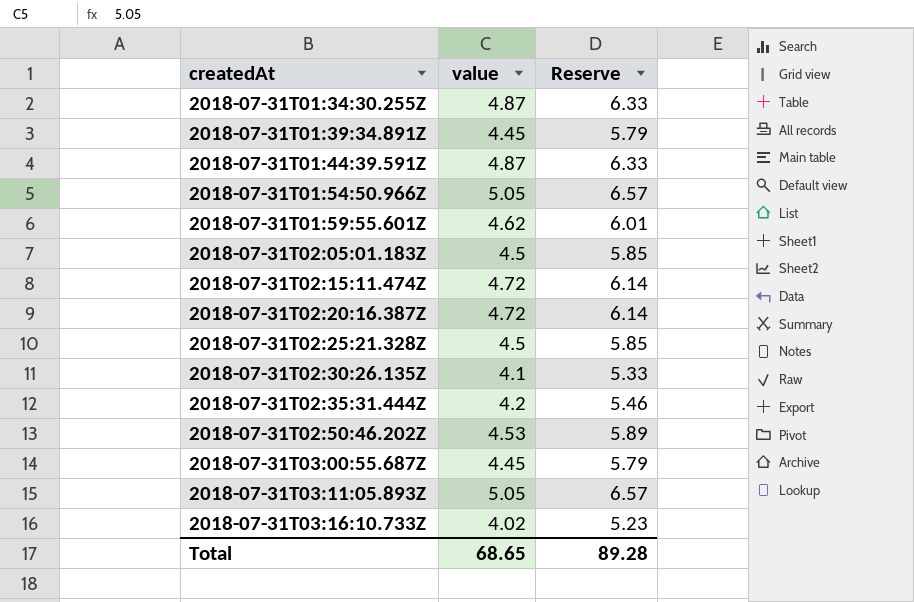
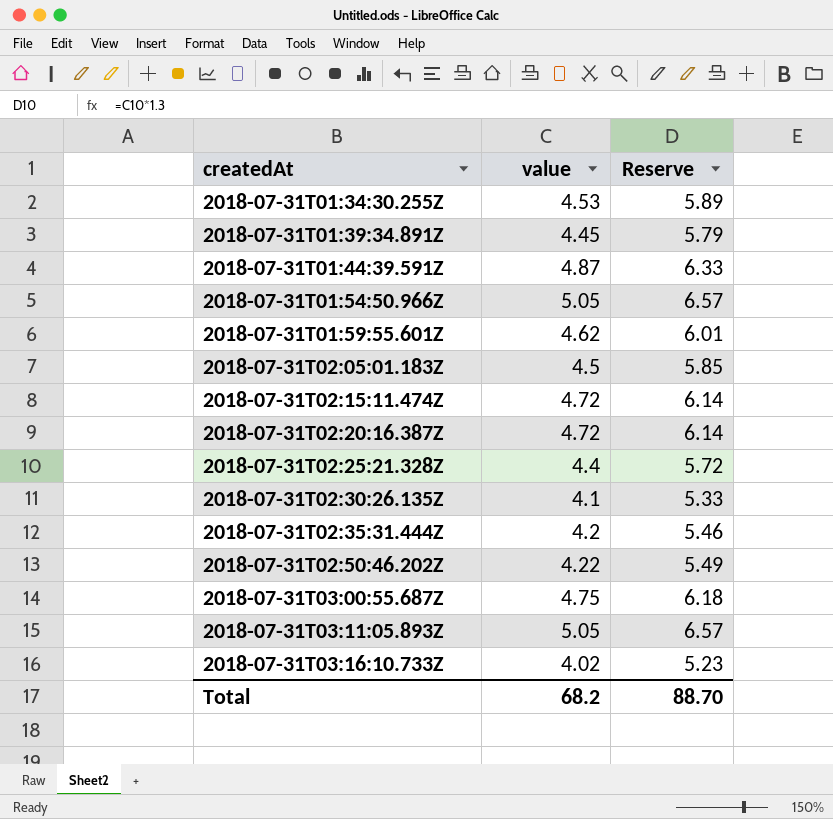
2018-07-31T01:34:30.255Z | value: 4.87 -> 4.53
2018-07-31T01:34:30.255Z | Reserve: 6.33 -> 5.89
2018-07-31T02:25:21.328Z | value: 4.5 -> 4.4
2018-07-31T02:25:21.328Z | Reserve: 5.85 -> 5.72
2018-07-31T02:50:46.202Z | value: 4.53 -> 4.22
2018-07-31T02:50:46.202Z | Reserve: 5.89 -> 5.49
2018-07-31T03:00:55.687Z | value: 4.45 -> 4.75
2018-07-31T03:00:55.687Z | Reserve: 5.79 -> 6.18
Total | value: 68.65 -> 68.2
Total | Reserve: 89.28 -> 88.70

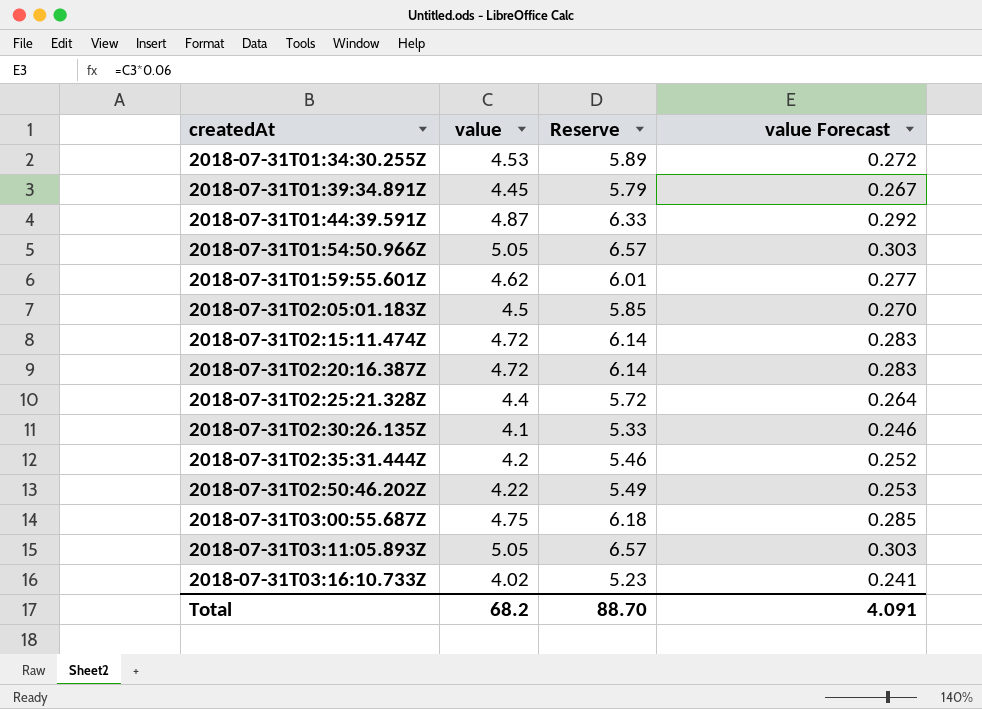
column value Forecast | formula: none -> [value] * 0.06

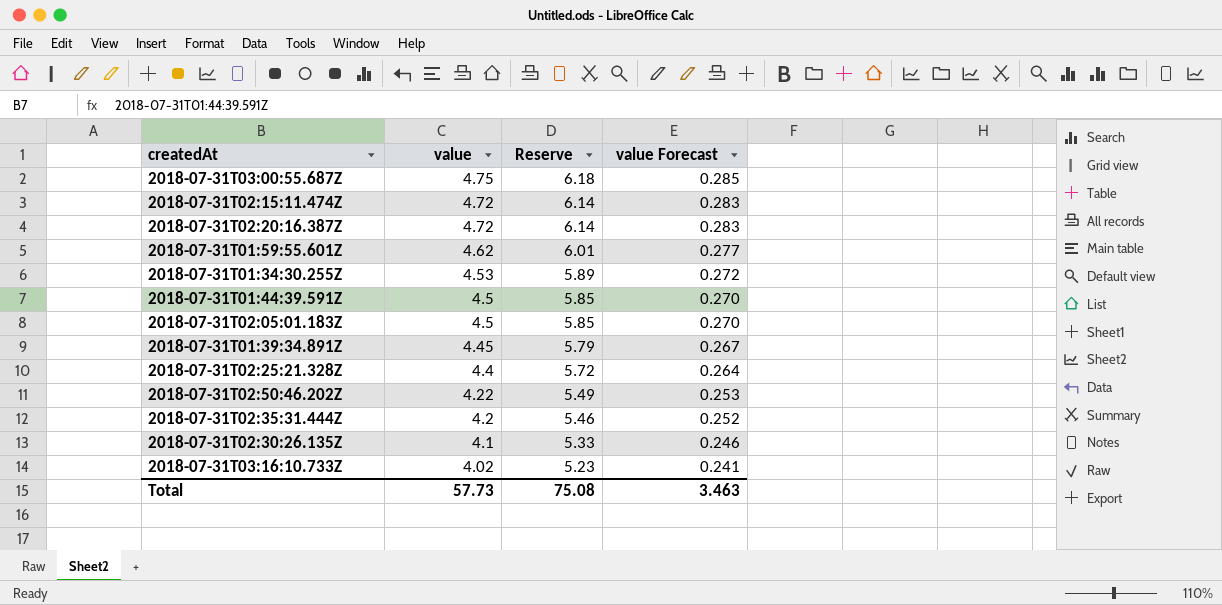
row order: createdAt ascending -> value descending
row 2018-07-31T01:54:50.966Z: 5.05 | 6.57 | 0.303 -> none
row 2018-07-31T03:11:05.893Z: 5.05 | 6.57 | 0.303 -> none
2018-07-31T01:44:39.591Z | value: 4.87 -> 4.5
2018-07-31T01:44:39.591Z | Reserve: 6.33 -> 5.85
2018-07-31T01:44:39.591Z | value Forecast: 0.292 -> 0.270
Total | value: 68.2 -> 57.73
Total | Reserve: 88.70 -> 75.08
Total | value Forecast: 4.091 -> 3.463

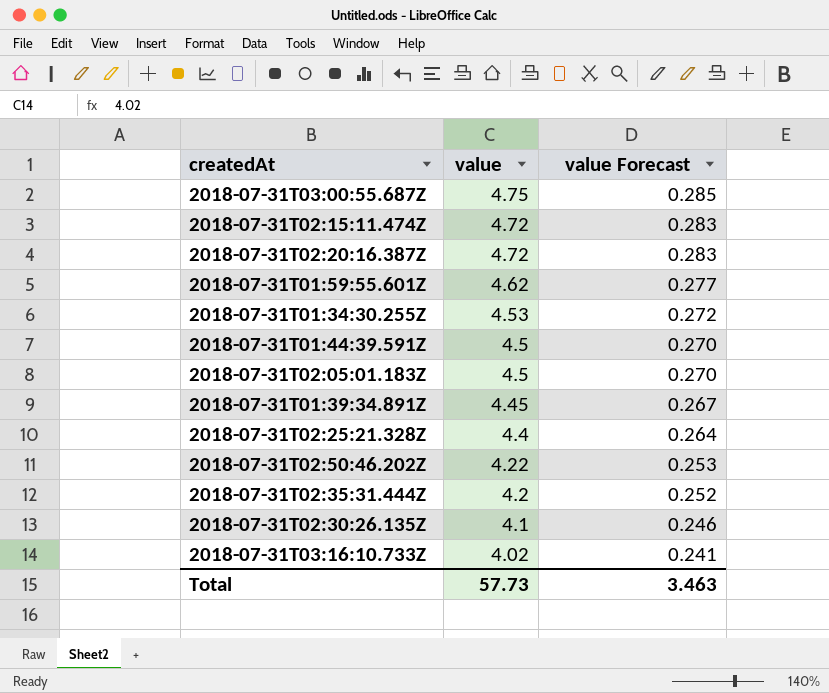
column Reserve | formula: [value] * 1.3 -> none

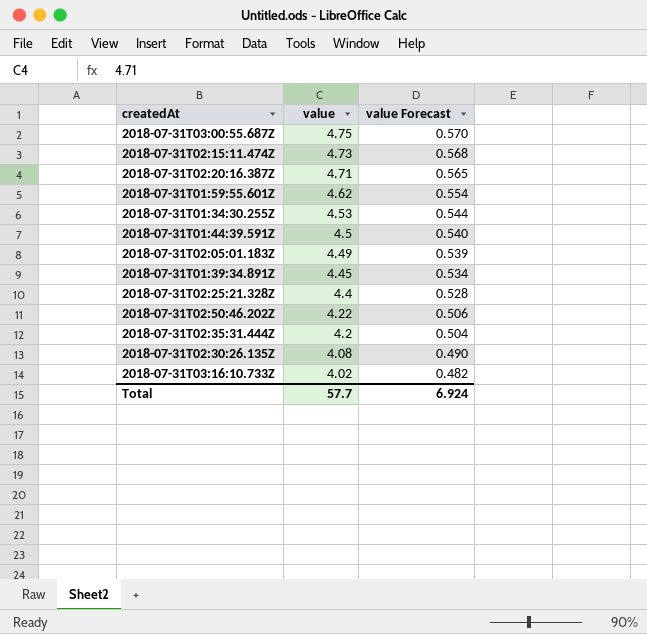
column value Forecast | formula: [value] * 0.06 -> [value] * 0.12
2018-07-31T02:15:11.474Z | value: 4.72 -> 4.73
2018-07-31T02:20:16.387Z | value: 4.72 -> 4.71
2018-07-31T02:05:01.183Z | value: 4.5 -> 4.49
2018-07-31T02:30:26.135Z | value: 4.1 -> 4.08
Total | value: 57.73 -> 57.7
Total | value Forecast: 3.463 -> 6.924

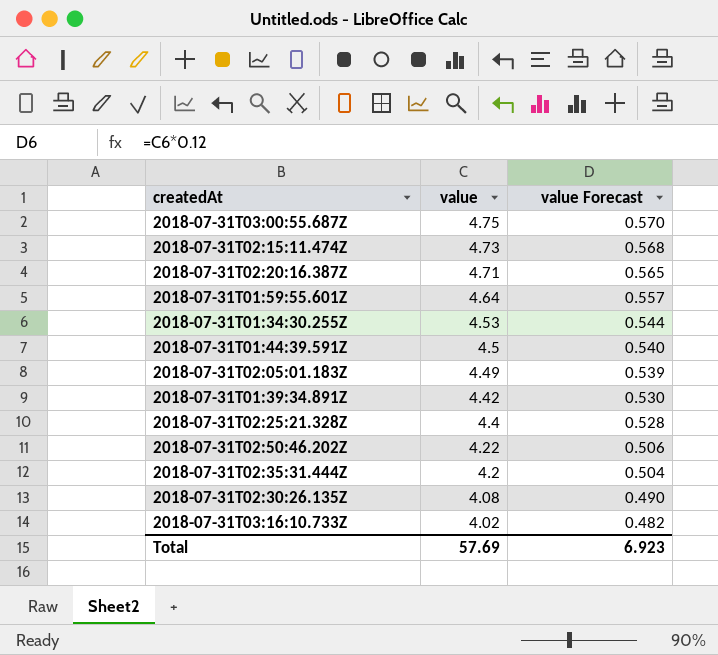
2018-07-31T01:59:55.601Z | value: 4.62 -> 4.64
2018-07-31T01:59:55.601Z | value Forecast: 0.554 -> 0.557
2018-07-31T01:39:34.891Z | value: 4.45 -> 4.42
2018-07-31T01:39:34.891Z | value Forecast: 0.534 -> 0.530
Total | value: 57.7 -> 57.69
Total | value Forecast: 6.924 -> 6.923

